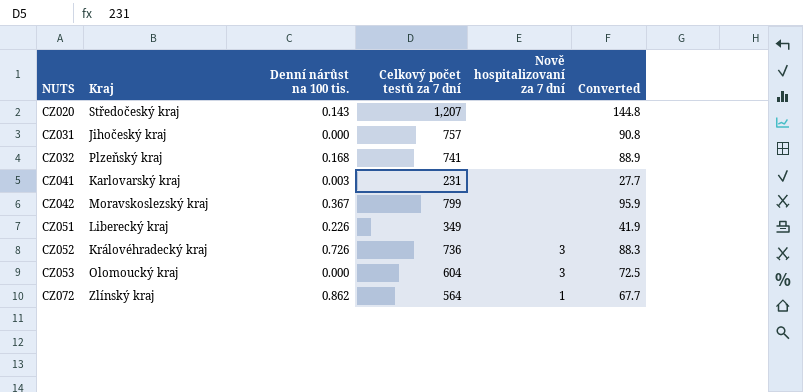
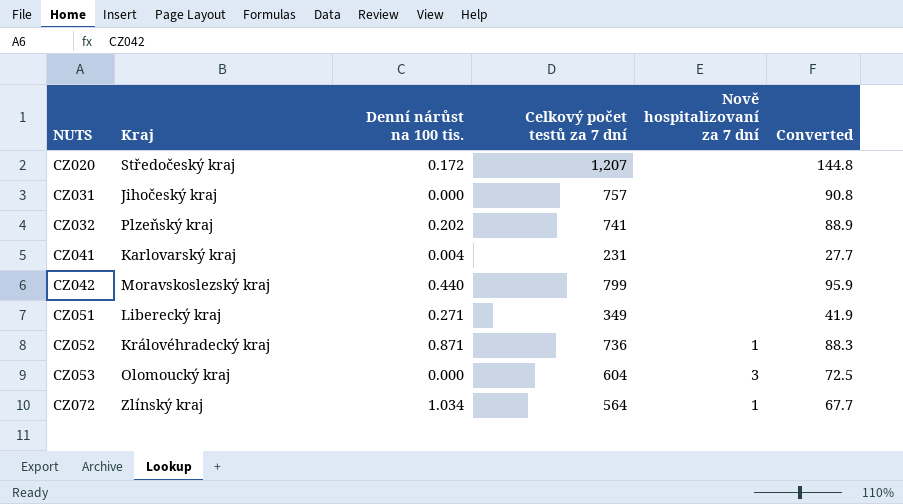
CZ020 | Denní nárůst na 100 tis.: 0.143 -> 0.172
CZ032 | Denní nárůst na 100 tis.: 0.168 -> 0.202
CZ041 | Denní nárůst na 100 tis.: 0.003 -> 0.004
CZ042 | Denní nárůst na 100 tis.: 0.367 -> 0.440
CZ051 | Denní nárůst na 100 tis.: 0.226 -> 0.271
CZ052 | Denní nárůst na 100 tis.: 0.726 -> 0.871
CZ052 | Nově hospitalizovaní za 7 dní: 3 -> 1
CZ072 | Denní nárůst na 100 tis.: 0.862 -> 1.034

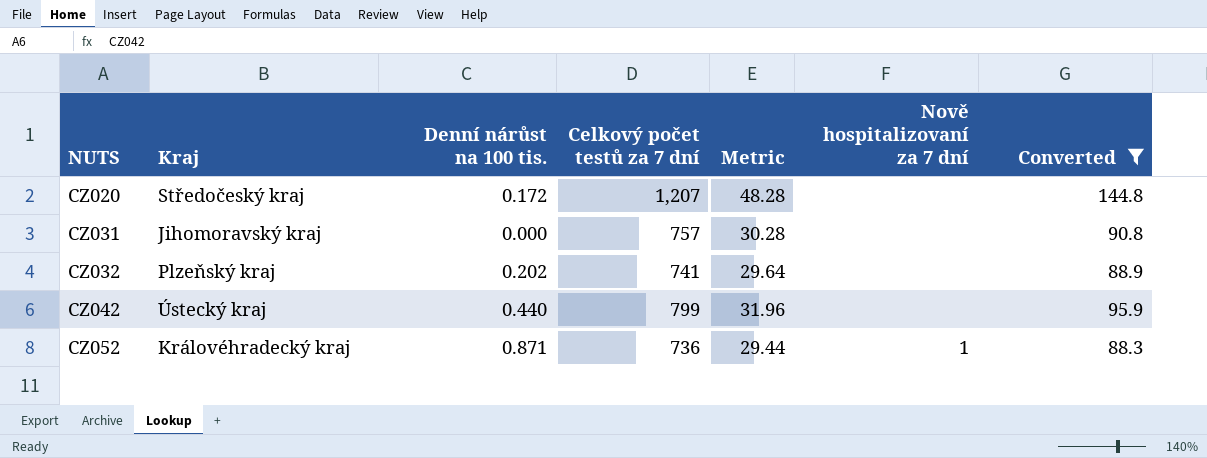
filter: none -> Converted >= 88.3
column Metric | formula: none -> [Celkový počet testů za 7 dní] * 0.04
CZ031 | Kraj: Jihočeský kraj -> Jihomoravský kraj
CZ042 | Kraj: Moravskoslezský kraj -> Ústecký kraj

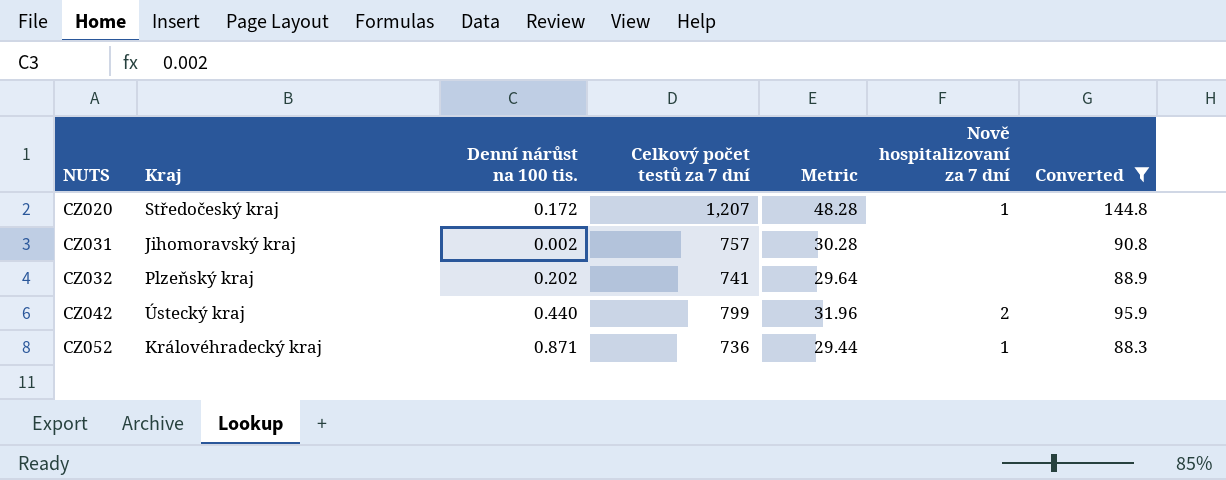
CZ020 | Nově hospitalizovaní za 7 dní: none -> 1
CZ031 | Denní nárůst na 100 tis.: 0.000 -> 0.002
CZ042 | Nově hospitalizovaní za 7 dní: none -> 2

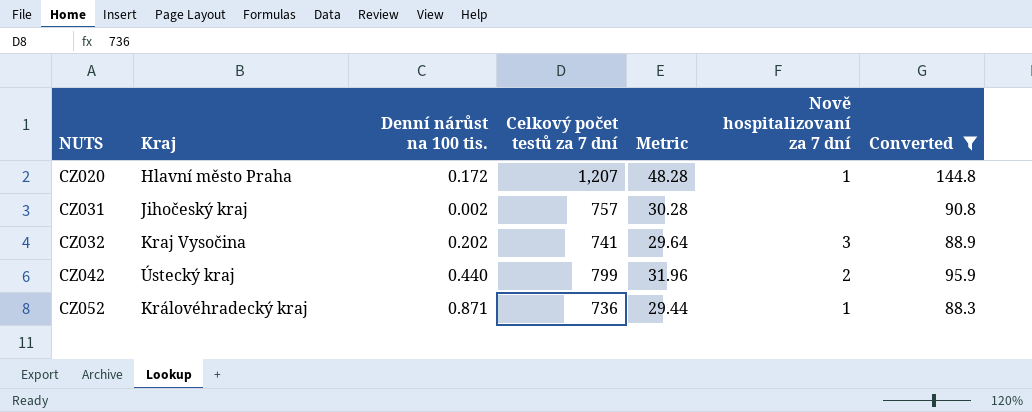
CZ020 | Kraj: Středočeský kraj -> Hlavní město Praha
CZ031 | Kraj: Jihomoravský kraj -> Jihočeský kraj
CZ032 | Kraj: Plzeňský kraj -> Kraj Vysočina
CZ032 | Nově hospitalizovaní za 7 dní: none -> 3

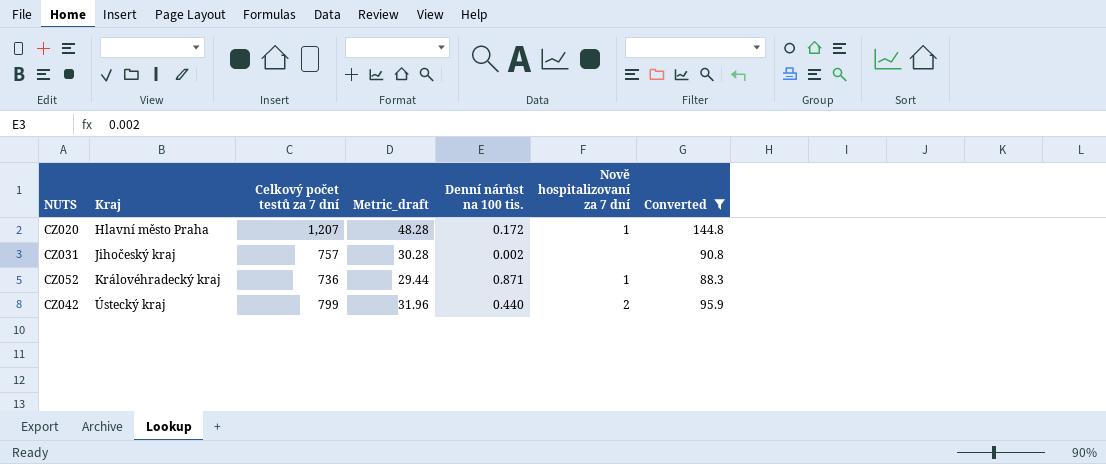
row order: NUTS ascending -> Kraj ascending
column name: Metric -> Metric_draft
column Denní nárůst na 100 tis. | position: 3 -> 5
row CZ032: Kraj Vysočina | 0.202 | 741 | 29.64 | 3 | 88.9 -> none

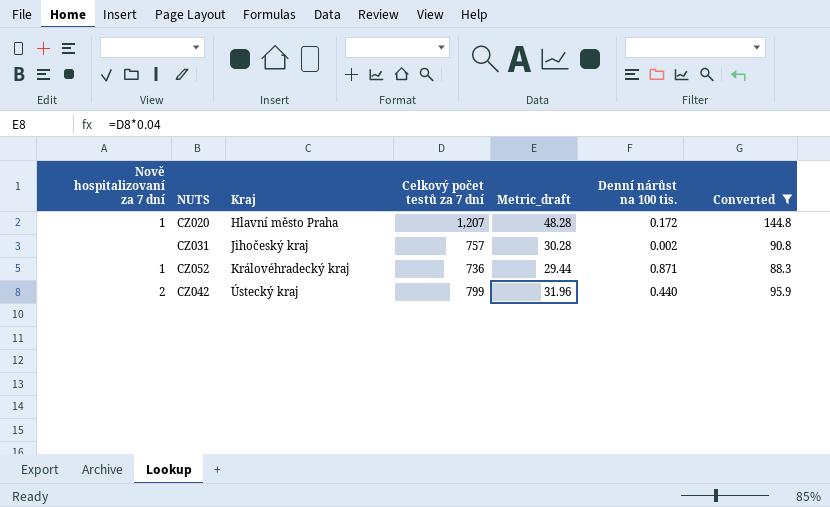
column Nově hospitalizovaní za 7 dní | position: 6 -> 1

